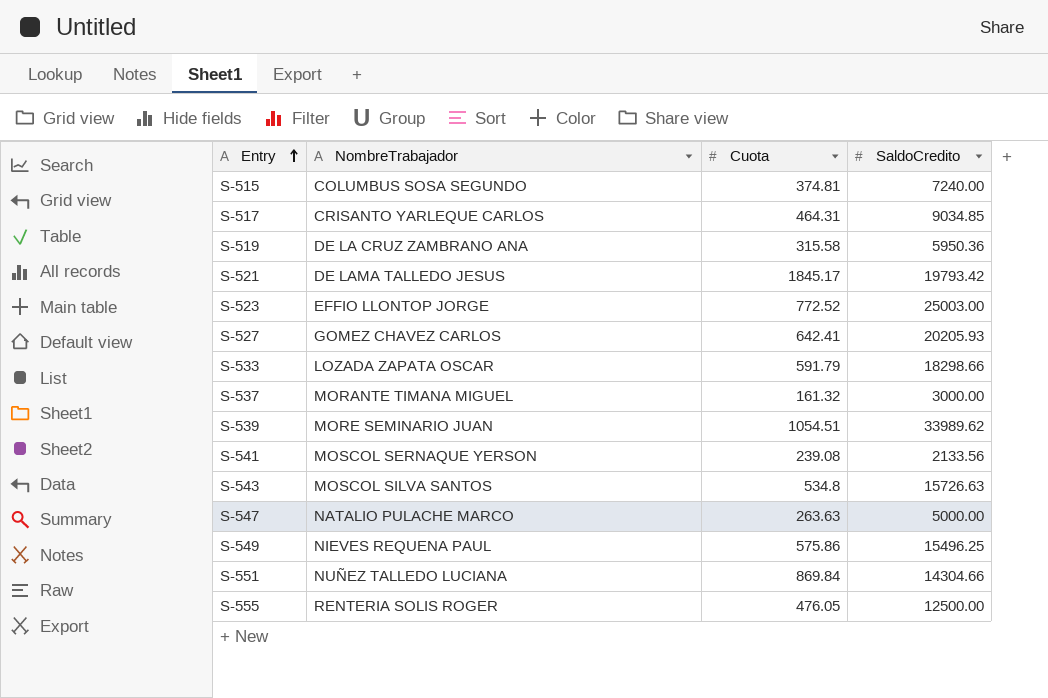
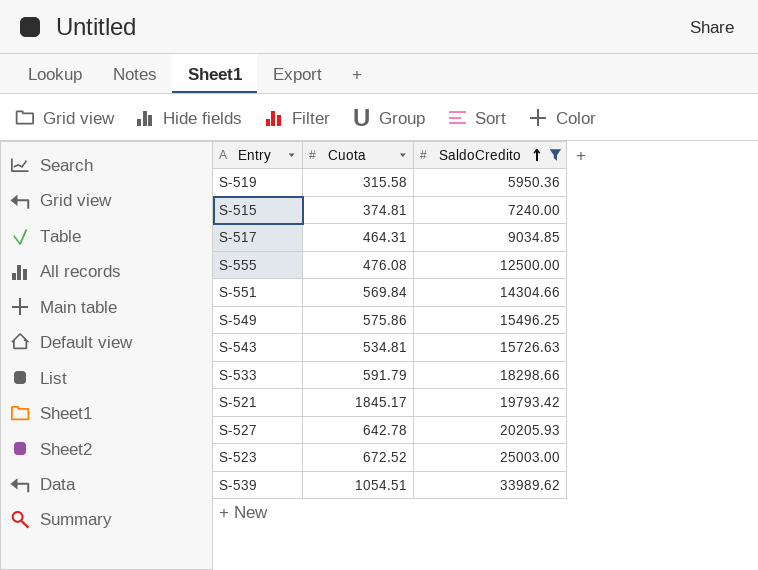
filter: none -> SaldoCredito >= 5950.36
row order: Entry ascending -> SaldoCredito ascending
column NombreTrabajador | position: 2 -> none
S-555 | Cuota: 476.05 -> 476.08
S-551 | Cuota: 869.84 -> 569.84
S-543 | Cuota: 534.8 -> 534.81
S-527 | Cuota: 642.41 -> 642.78
S-523 | Cuota: 772.52 -> 672.52

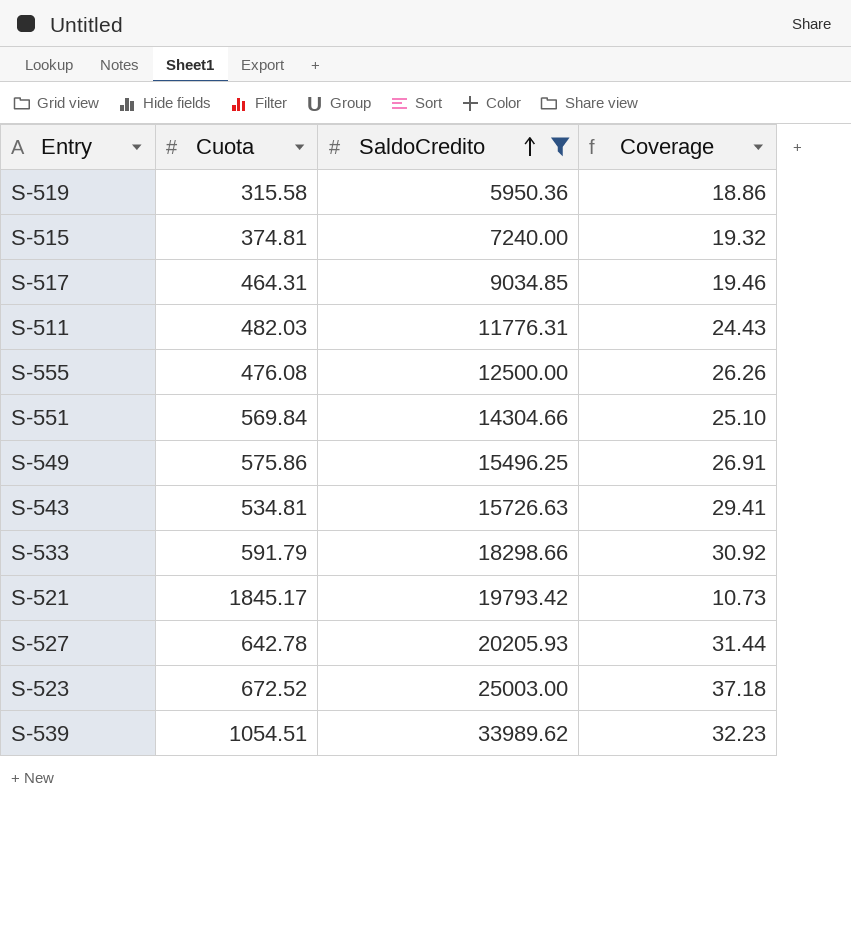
column Coverage | formula: none -> [SaldoCredito] / [Cuota]
row S-511: none -> 482.03 | 11776.31 | 24.43

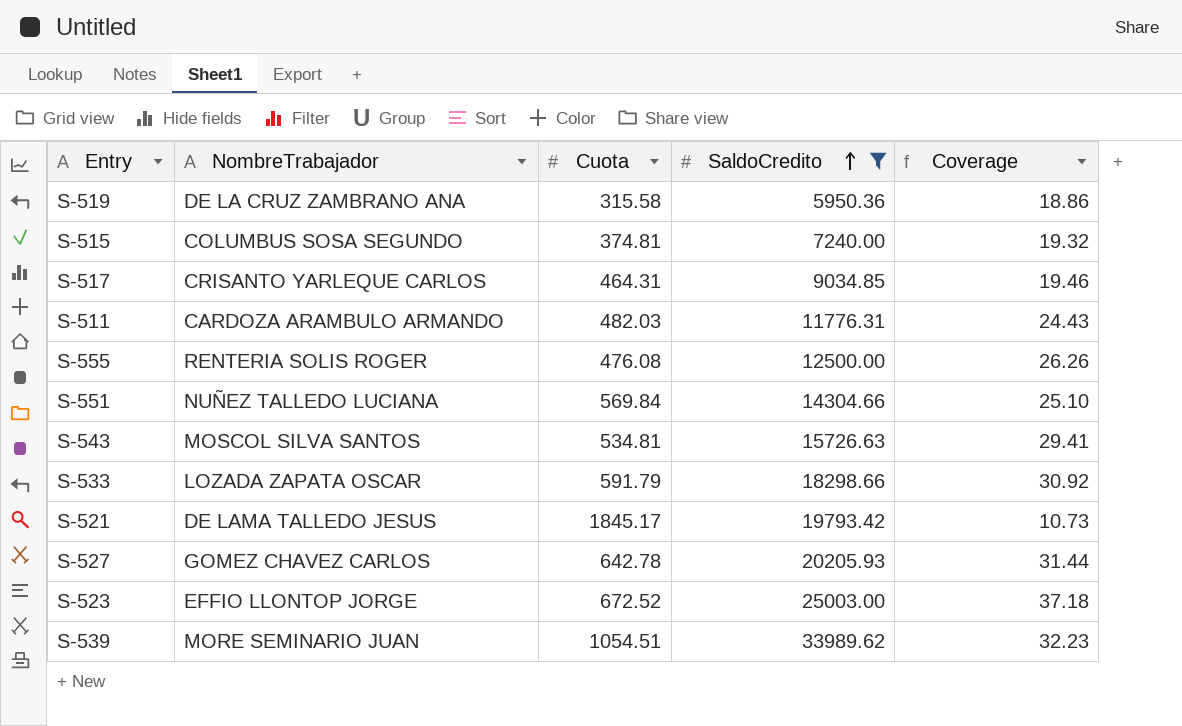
column NombreTrabajador | position: none -> 2
row S-549: 575.86 | 15496.25 | 26.91 -> none

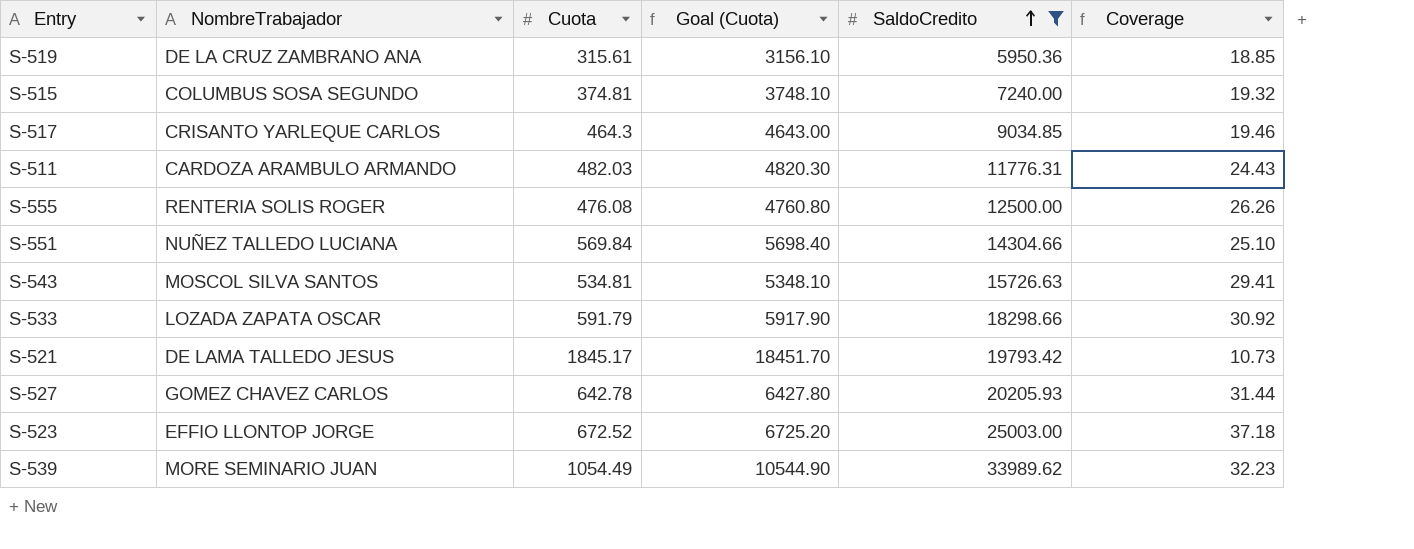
column Goal (Cuota) | formula: none -> [Cuota] * 10
S-519 | Cuota: 315.58 -> 315.61
S-519 | Coverage: 18.86 -> 18.85
S-517 | Cuota: 464.31 -> 464.3
S-539 | Cuota: 1054.51 -> 1054.49

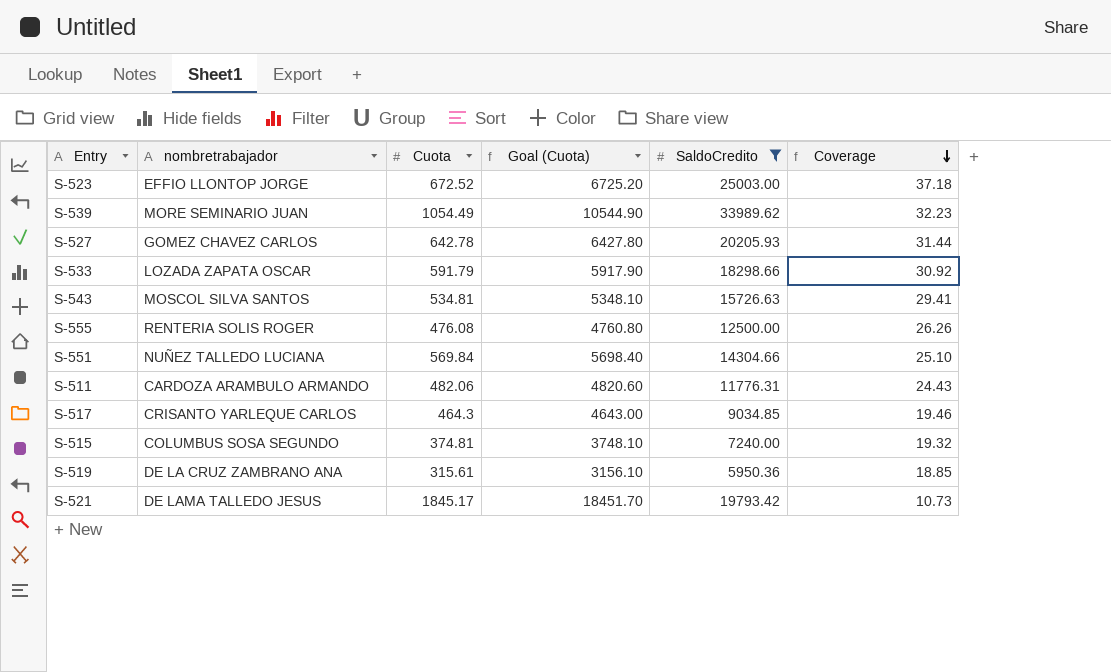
row order: SaldoCredito ascending -> Coverage descending
column name: NombreTrabajador -> nombretrabajador
S-511 | Cuota: 482.03 -> 482.06
S-511 | Goal (Cuota): 4820.30 -> 4820.60

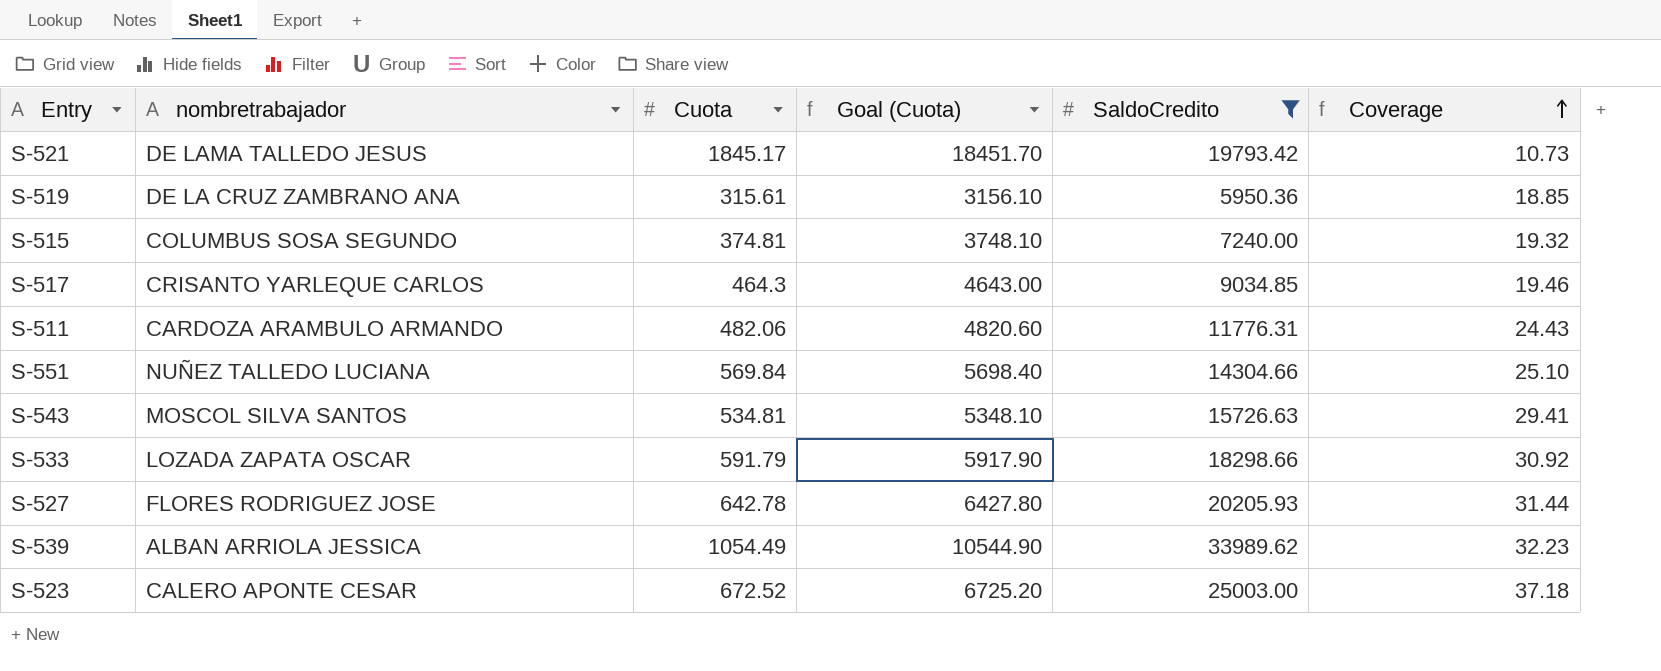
row order: Coverage descending -> Coverage ascending
row S-555: RENTERIA SOLIS ROGER | 476.08 | 4760.80 | 12500.00 | 26.26 -> none
S-527 | nombretrabajador: GOMEZ CHAVEZ CARLOS -> FLORES RODRIGUEZ JOSE
S-539 | nombretrabajador: MORE SEMINARIO JUAN -> ALBAN ARRIOLA JESSICA
S-523 | nombretrabajador: EFFIO LLONTOP JORGE -> CALERO APONTE CESAR

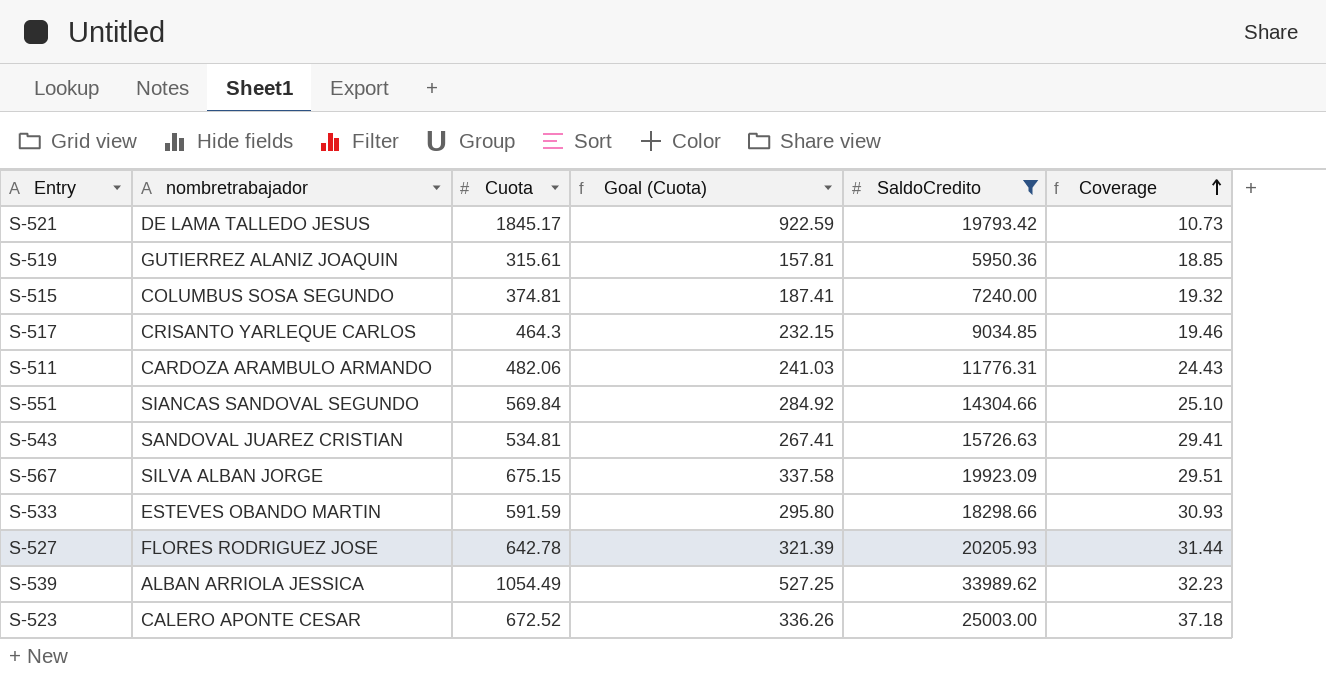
column Goal (Cuota) | formula: [Cuota] * 10 -> [Cuota] * 0.5
S-519 | nombretrabajador: DE LA CRUZ ZAMBRANO ANA -> GUTIERREZ ALANIZ JOAQUIN
S-551 | nombretrabajador: NUÑEZ TALLEDO LUCIANA -> SIANCAS SANDOVAL SEGUNDO
S-543 | nombretrabajador: MOSCOL SILVA SANTOS -> SANDOVAL JUAREZ CRISTIAN
row S-567: none -> SILVA ALBAN JORGE | 675.15 | 337.58 | 19923.09 | 29.51
S-533 | nombretrabajador: LOZADA ZAPATA OSCAR -> ESTEVES OBANDO MARTIN
S-533 | Cuota: 591.79 -> 591.59
S-533 | Coverage: 30.92 -> 30.93

